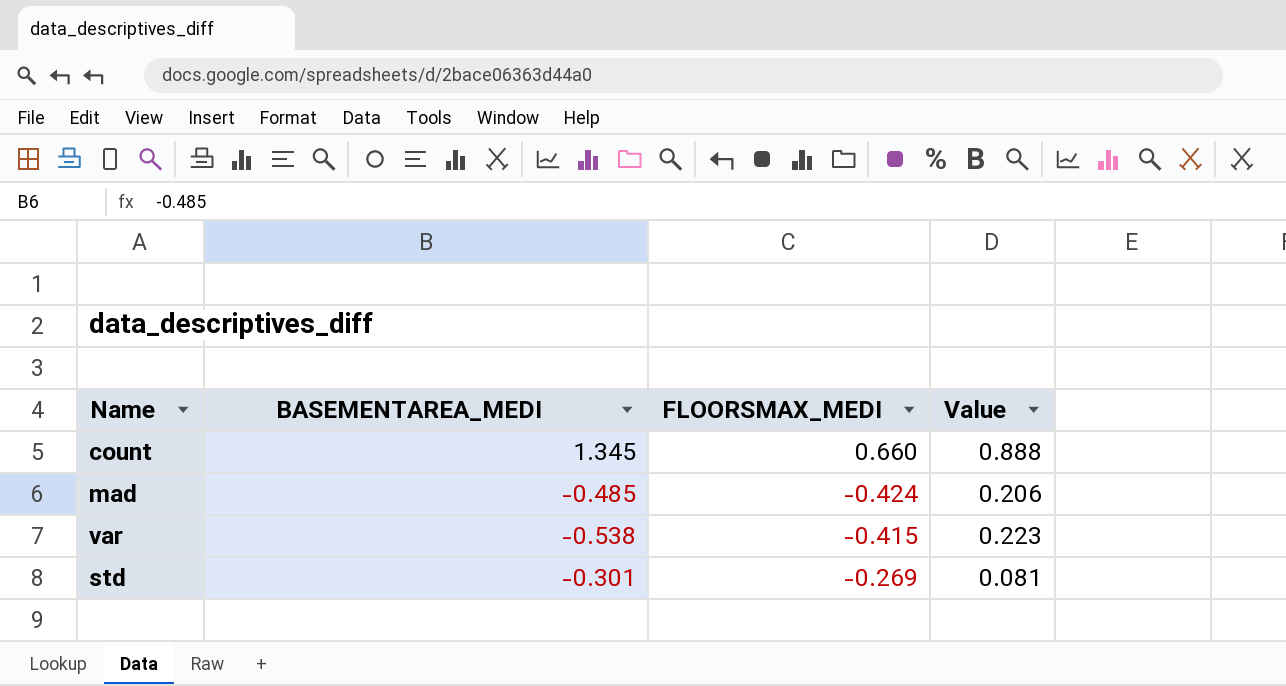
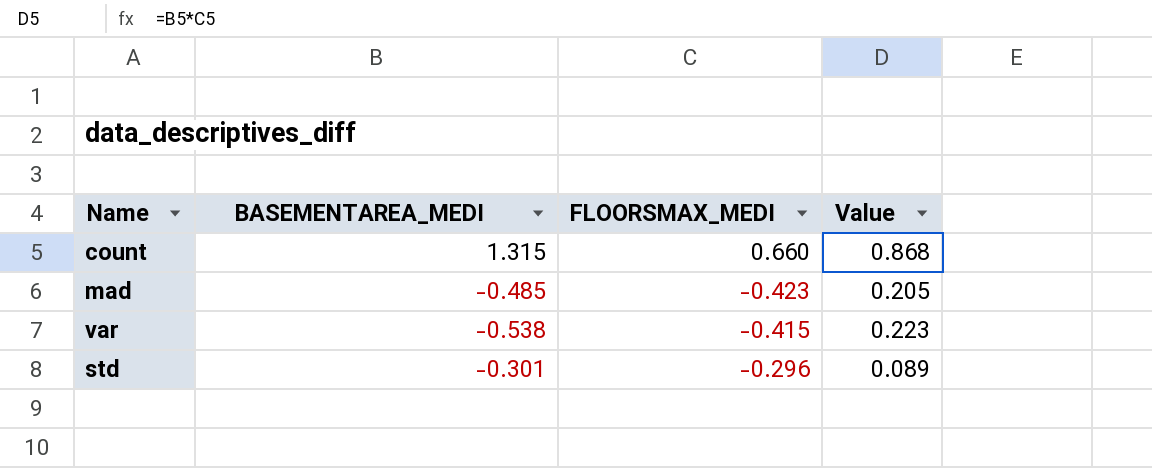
count | BASEMENTAREA_MEDI: 1.345 -> 1.315
count | Value: 0.888 -> 0.868
mad | FLOORSMAX_MEDI: -0.424 -> -0.423
mad | Value: 0.206 -> 0.205
std | FLOORSMAX_MEDI: -0.269 -> -0.296
std | Value: 0.081 -> 0.089

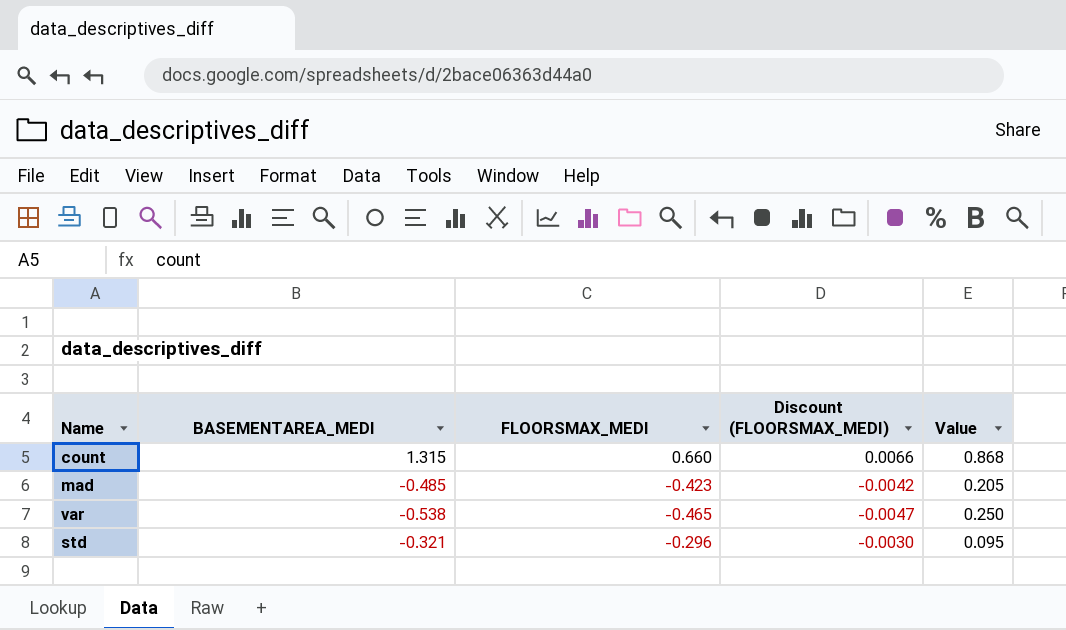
column Discount (FLOORSMAX_MEDI) | formula: none -> [FLOORSMAX_MEDI] * 0.01
var | FLOORSMAX_MEDI: -0.415 -> -0.465
var | Value: 0.223 -> 0.250
std | BASEMENTAREA_MEDI: -0.301 -> -0.321
std | Value: 0.089 -> 0.095

